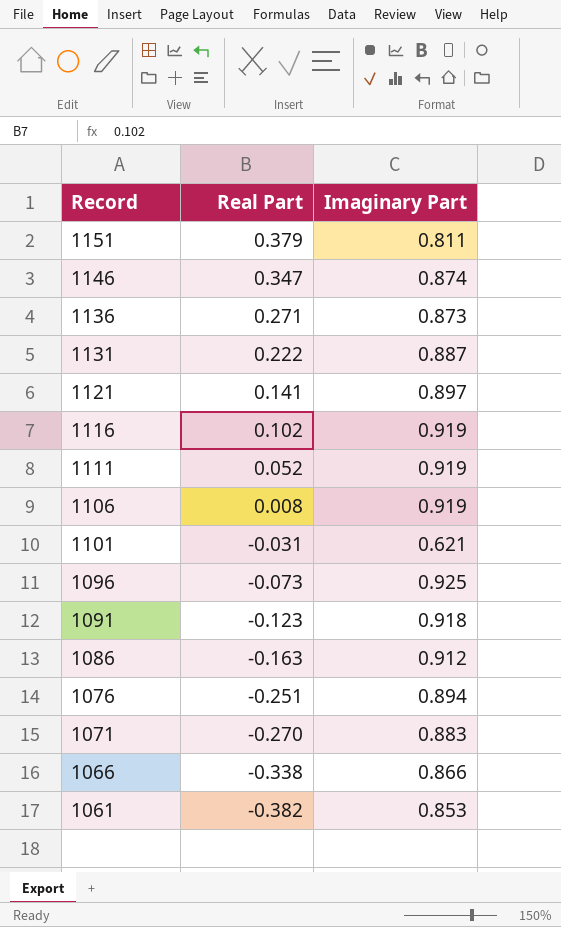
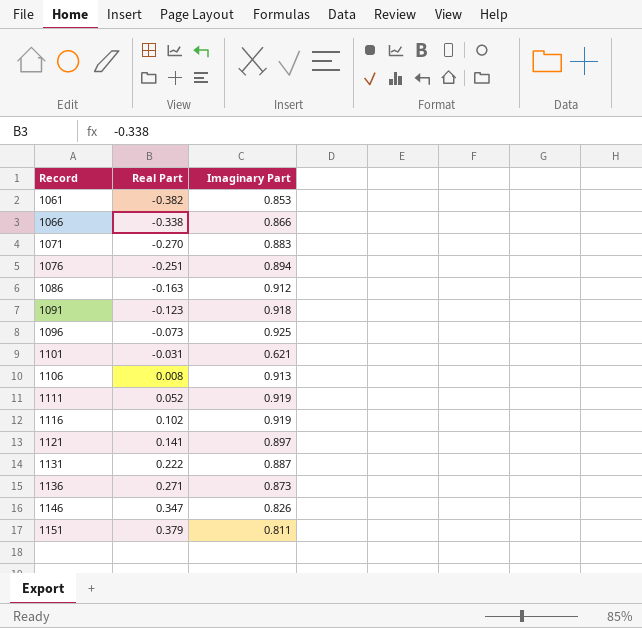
row order: Record descending -> Record ascending
1106 | Imaginary Part: 0.919 -> 0.913
1146 | Imaginary Part: 0.874 -> 0.826

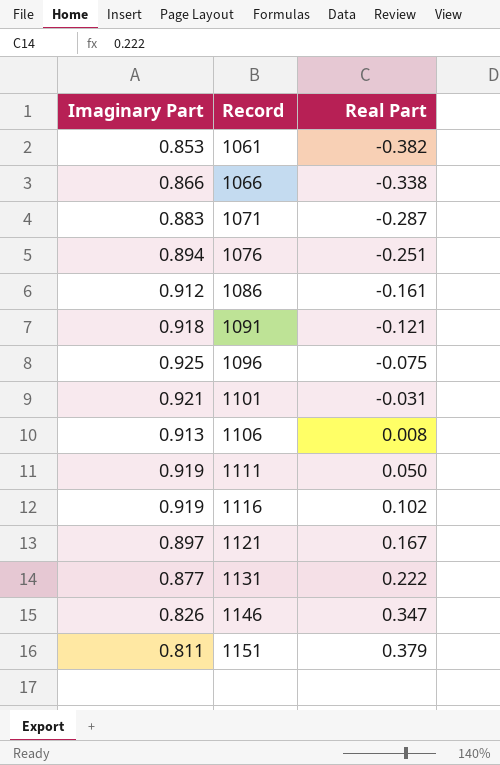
column Imaginary Part | position: 3 -> 1
row 1136: 0.271 | 0.873 -> none
1071 | Real Part: -0.270 -> -0.287
1086 | Real Part: -0.163 -> -0.161
1091 | Real Part: -0.123 -> -0.121
1096 | Real Part: -0.073 -> -0.075
1101 | Imaginary Part: 0.621 -> 0.921
1111 | Real Part: 0.052 -> 0.050
1121 | Real Part: 0.141 -> 0.167
1131 | Imaginary Part: 0.887 -> 0.877

